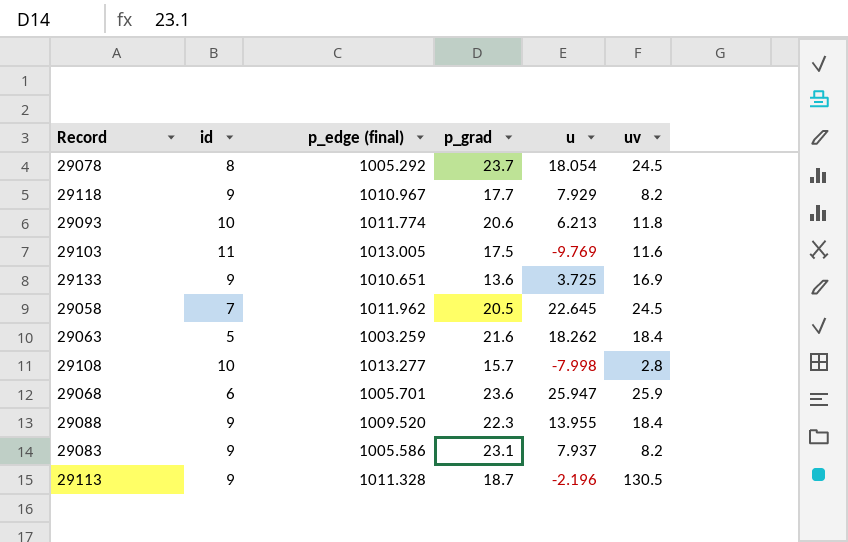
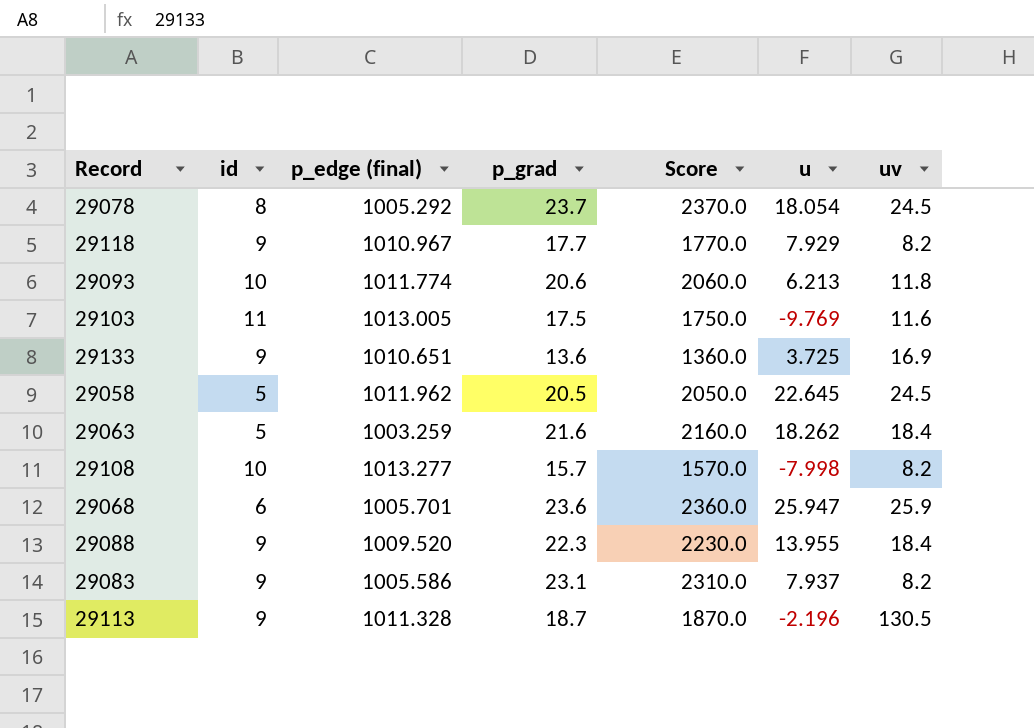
column Score | formula: none -> [p_grad] * 100
29058 | id: 7 -> 5
29108 | uv: 2.8 -> 8.2

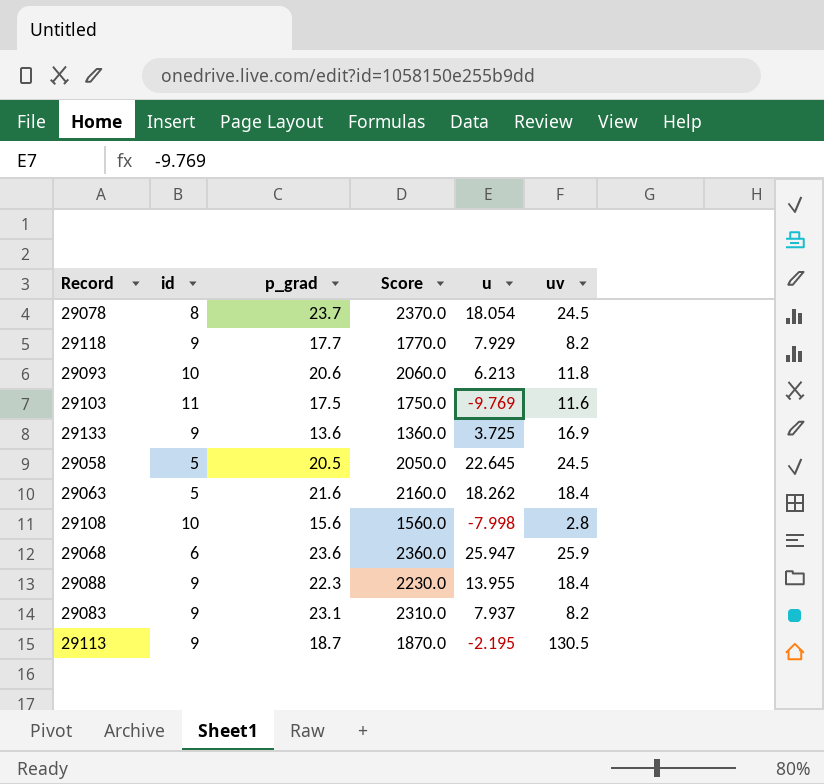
column p_edge (final) | position: 3 -> none
29108 | p_grad: 15.7 -> 15.6
29108 | Score: 1570.0 -> 1560.0
29108 | uv: 8.2 -> 2.8
29113 | u: -2.196 -> -2.195

